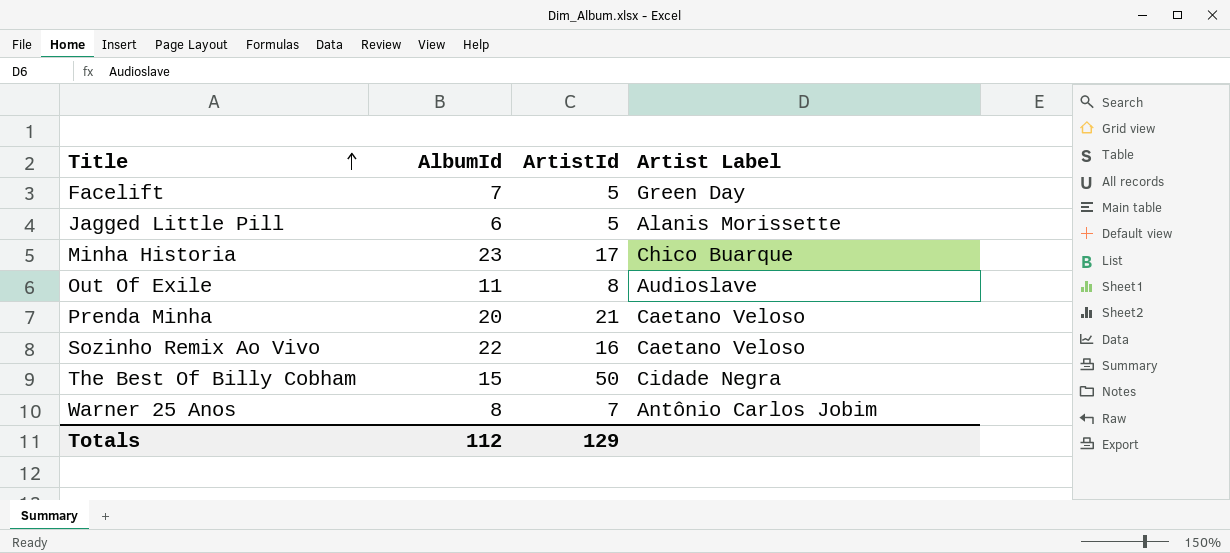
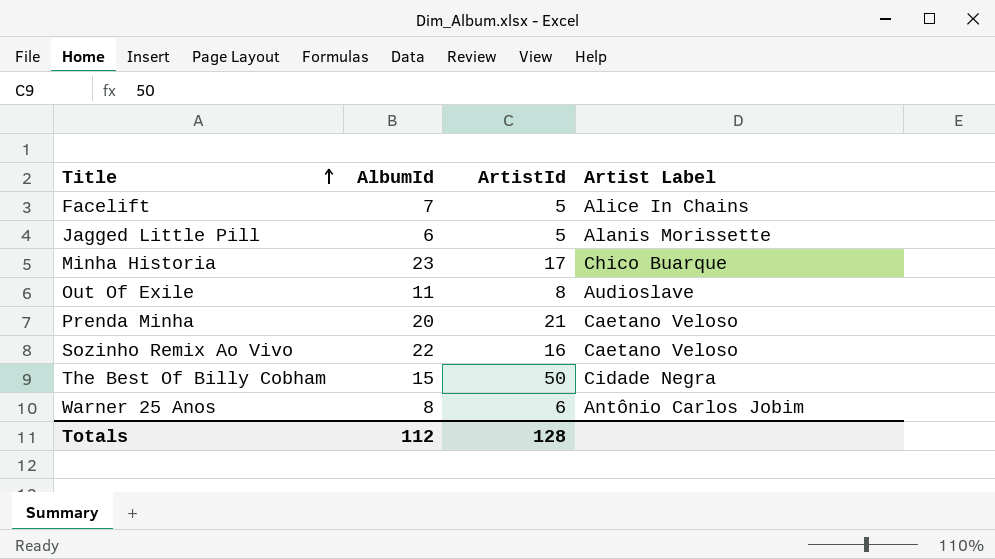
Facelift | Artist Label: Green Day -> Alice In Chains
Warner 25 Anos | ArtistId: 7 -> 6
Totals | ArtistId: 129 -> 128

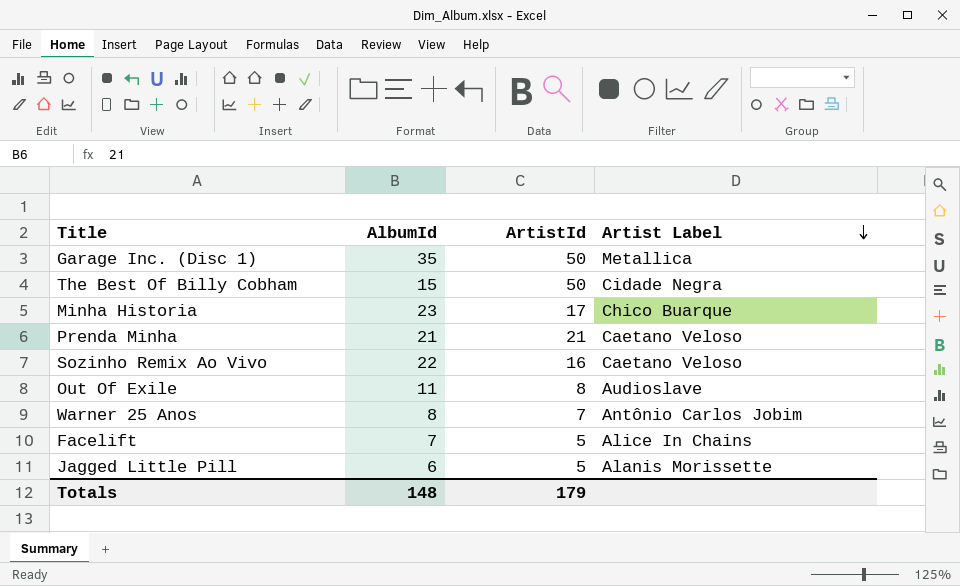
row order: Title ascending -> Artist Label descending
row Garage Inc. (Disc 1): none -> 35 | 50 | Metallica
Prenda Minha | AlbumId: 20 -> 21
Warner 25 Anos | ArtistId: 6 -> 7
Totals | AlbumId: 112 -> 148
Totals | ArtistId: 128 -> 179

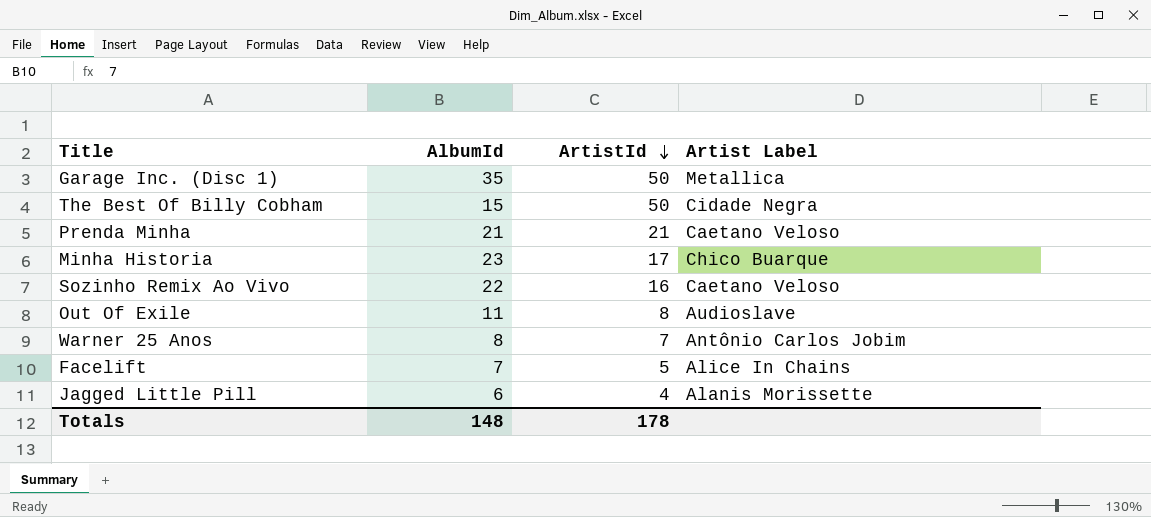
row order: Artist Label descending -> ArtistId descending
Jagged Little Pill | ArtistId: 5 -> 4
Totals | ArtistId: 179 -> 178

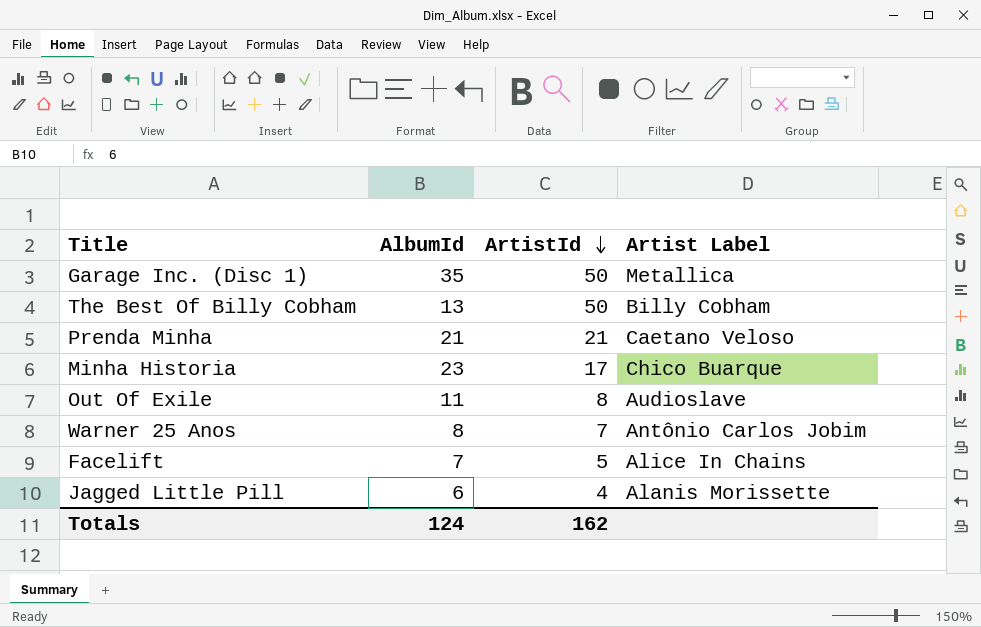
row Sozinho Remix Ao Vivo: 22 | 16 | Caetano Veloso -> none
The Best Of Billy Cobham | AlbumId: 15 -> 13
The Best Of Billy Cobham | Artist Label: Cidade Negra -> Billy Cobham
Totals | AlbumId: 148 -> 124
Totals | ArtistId: 178 -> 162

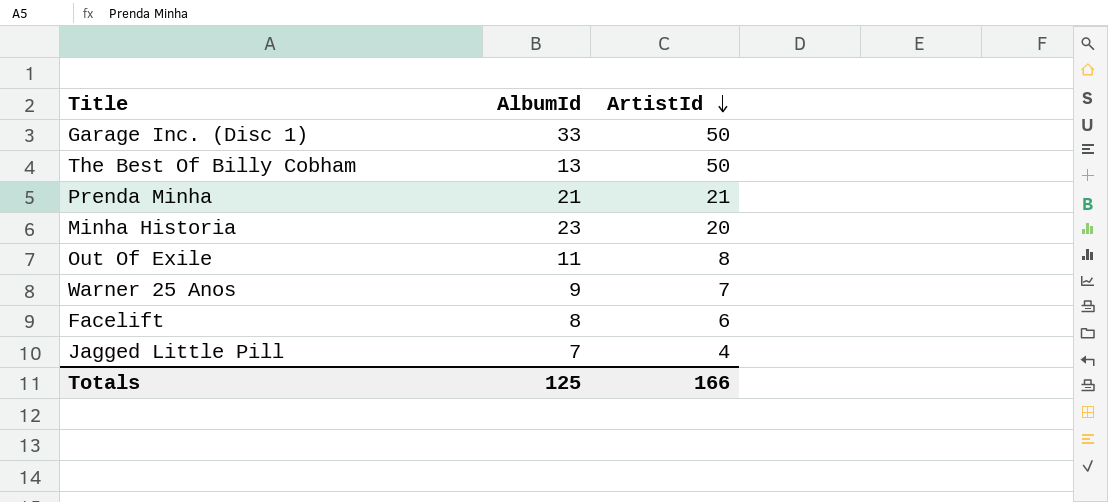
column Artist Label | position: 4 -> none
Garage Inc. (Disc 1) | AlbumId: 35 -> 33
Minha Historia | ArtistId: 17 -> 20
Warner 25 Anos | AlbumId: 8 -> 9
Facelift | AlbumId: 7 -> 8
Facelift | ArtistId: 5 -> 6
Jagged Little Pill | AlbumId: 6 -> 7
Totals | AlbumId: 124 -> 125
Totals | ArtistId: 162 -> 166

